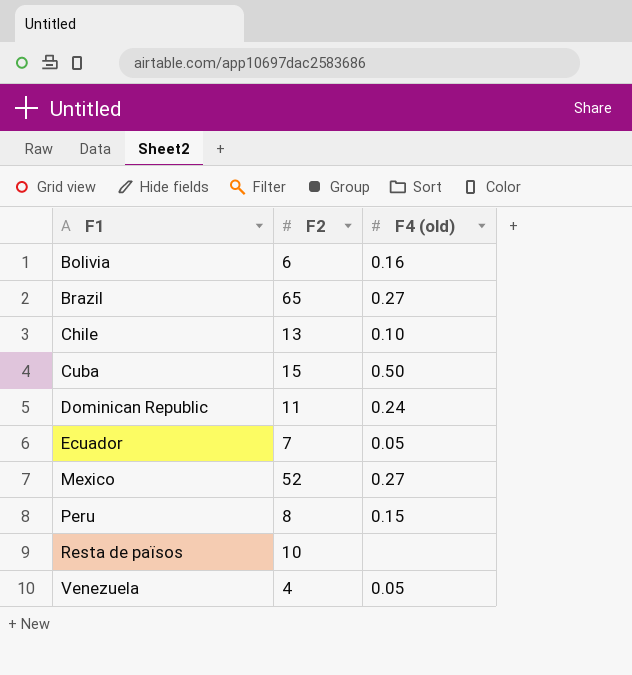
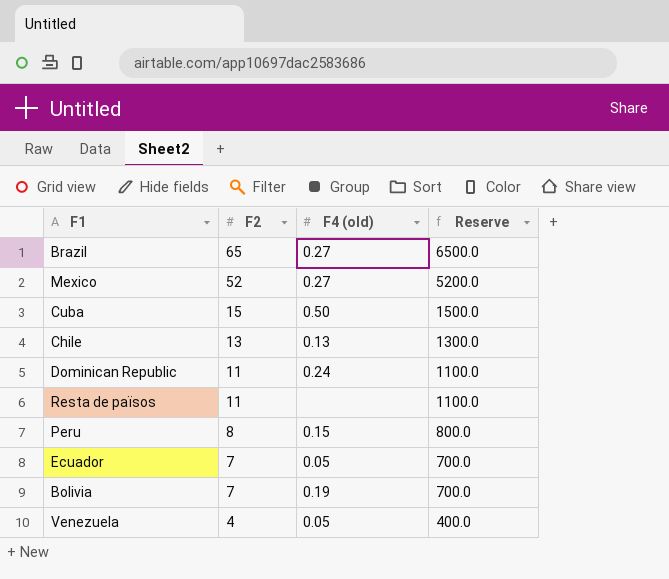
row order: F1 ascending -> F2 descending
column Reserve | formula: none -> [F2] * 100
Chile | F4 (old): 0.10 -> 0.13
Resta de països | F2: 10 -> 11
Bolivia | F2: 6 -> 7
Bolivia | F4 (old): 0.16 -> 0.19

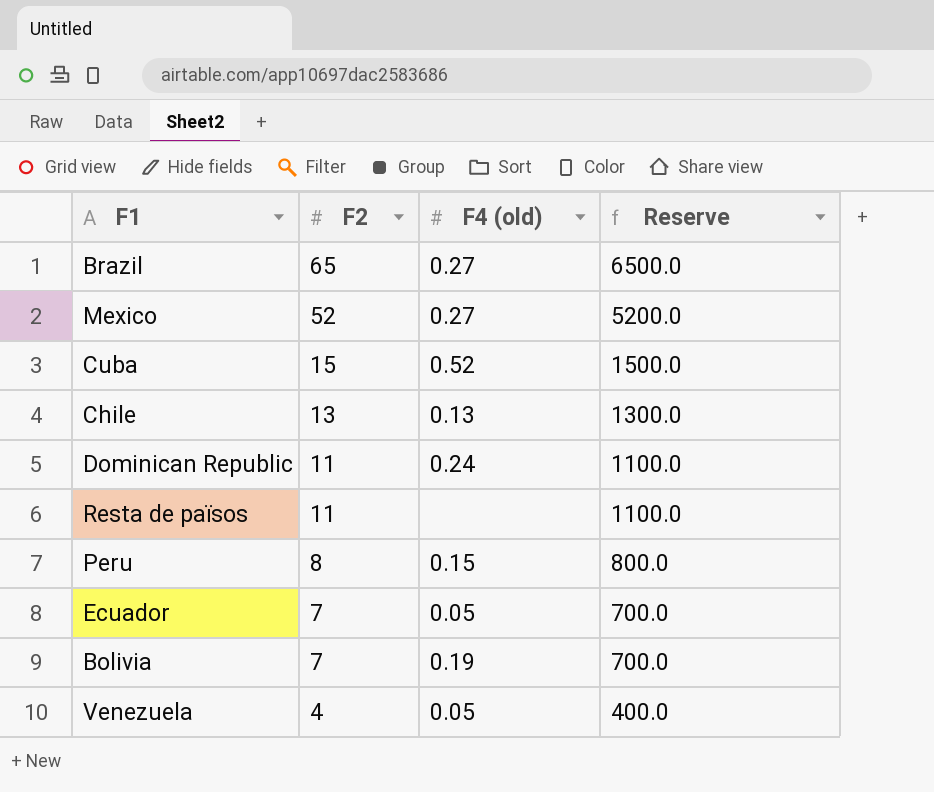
Cuba | F4 (old): 0.50 -> 0.52

